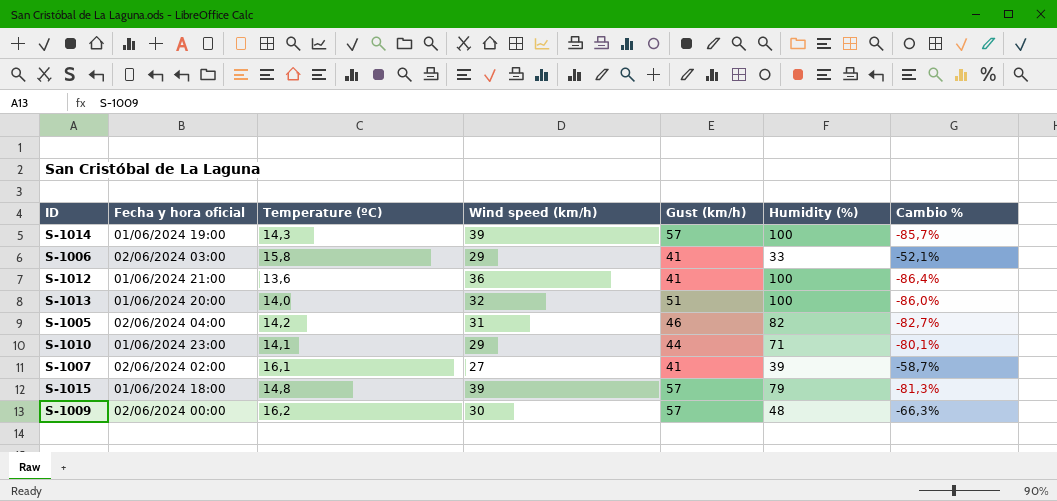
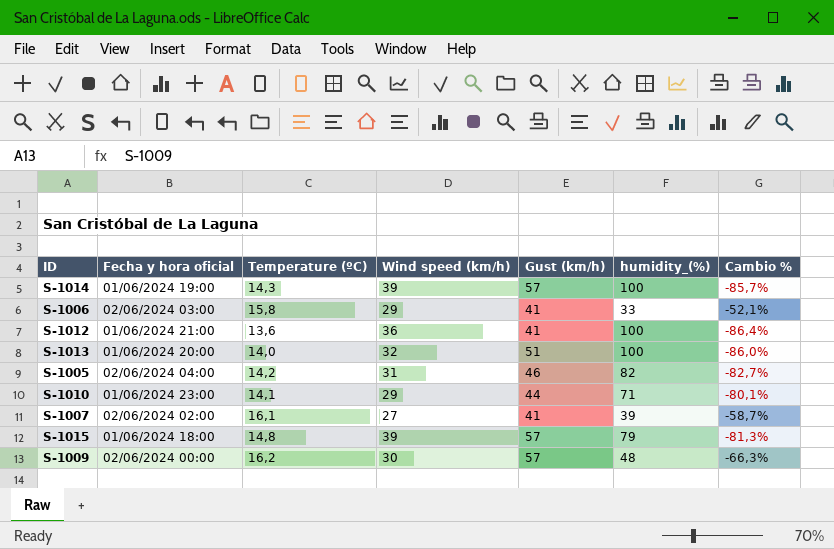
column name: Humidity (%) -> humidity_(%)

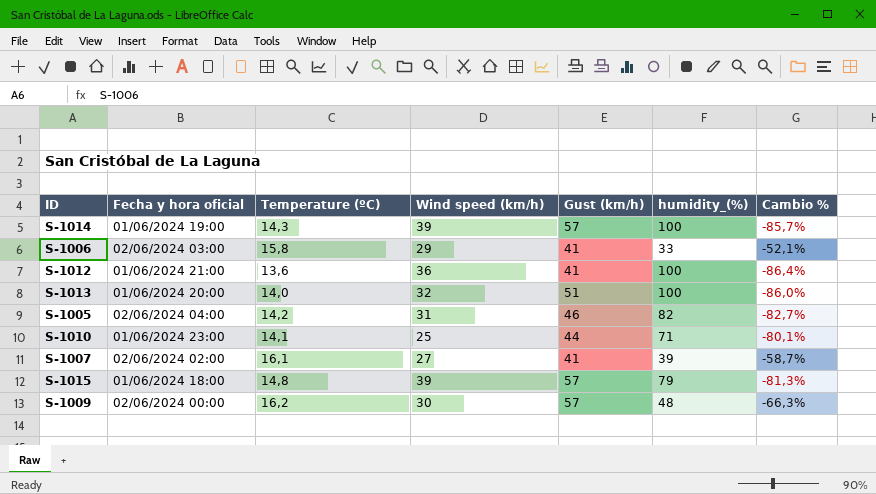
S-1010 | Wind speed (km/h): 29 -> 25

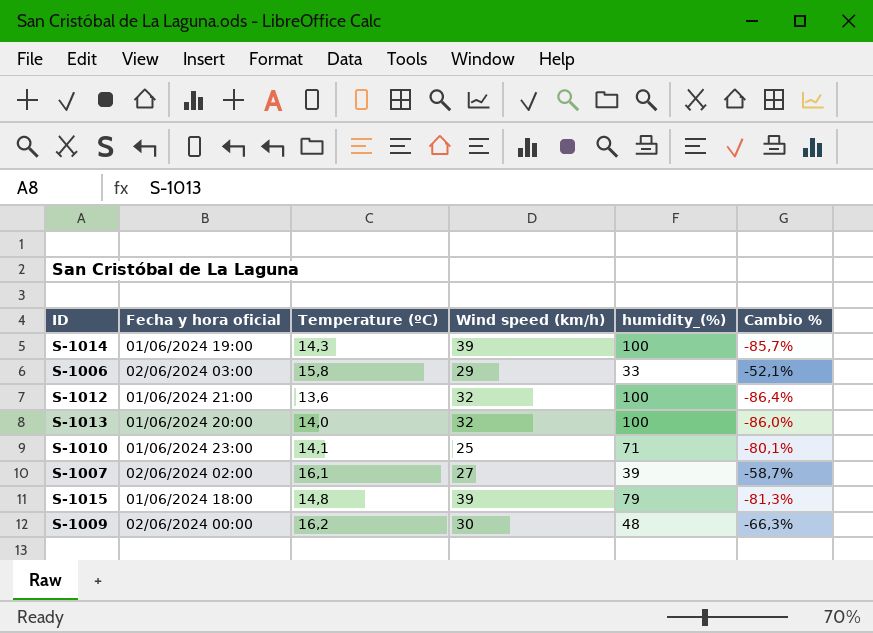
column Gust (km/h) | position: 5 -> none
row S-1005: 02/06/2024 04:00 | 14,2 | 31 | 46 | 82 | -82,7% -> none
S-1012 | Wind speed (km/h): 36 -> 32

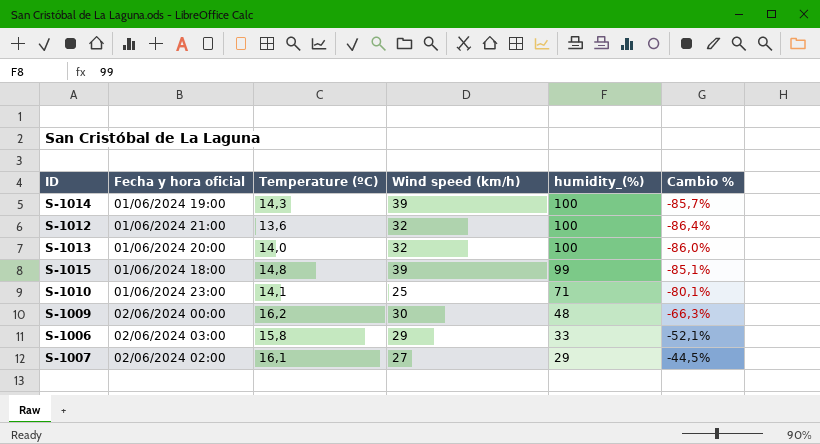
row order: none -> humidity_(%) descending
S-1015 | humidity_(%): 79 -> 99
S-1015 | Cambio %: -81,3% -> -85,1%
S-1007 | humidity_(%): 39 -> 29
S-1007 | Cambio %: -58,7% -> -44,5%

